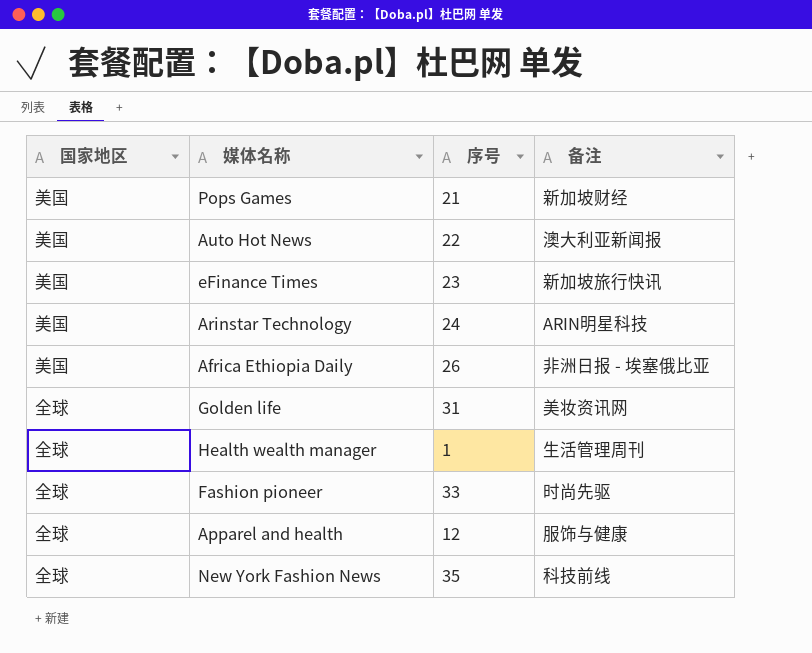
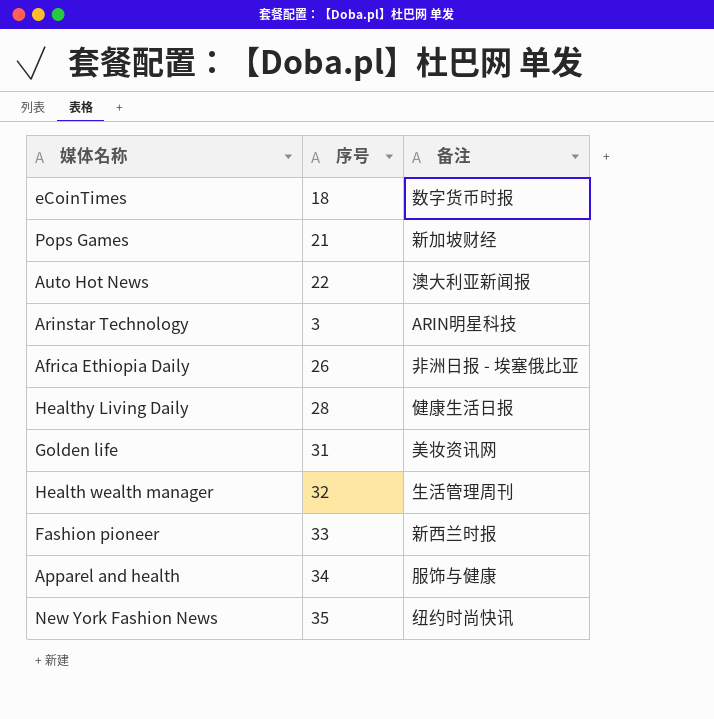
column 国家地区 | position: 1 -> none
row eFinance Times: 美国 | 23 | 新加坡旅行快讯 -> none
row eCoinTimes: none -> 18 | 数字货币时报
Arinstar Technology | 序号: 24 -> 3
row Healthy Living Daily: none -> 28 | 健康生活日报
Health wealth manager | 序号: 1 -> 32
Fashion pioneer | 备注: 时尚先驱 -> 新西兰时报
Apparel and health | 序号: 12 -> 34
New York Fashion News | 备注: 科技前线 -> 纽约时尚快讯

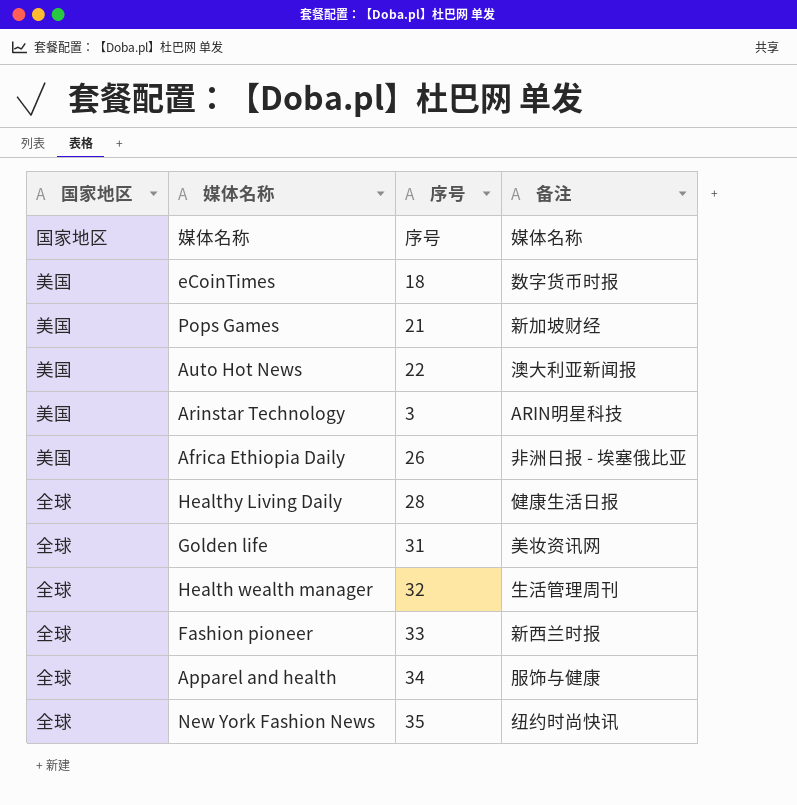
column 国家地区 | position: none -> 1
row 媒体名称: none -> 国家地区 | 序号 | 媒体名称

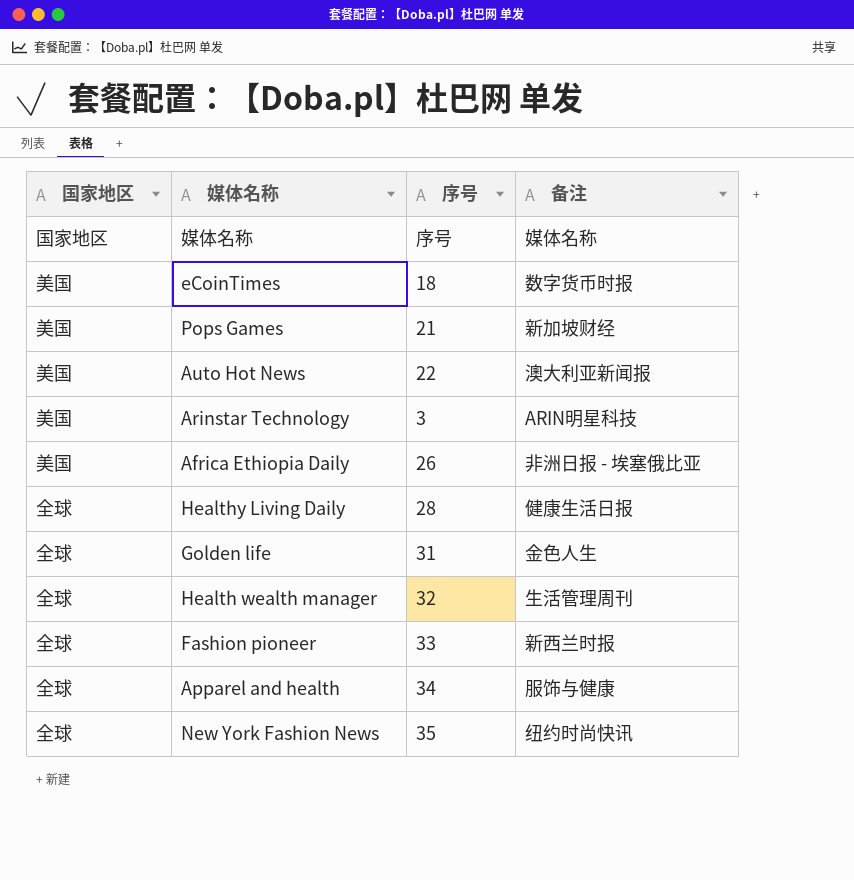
Golden life | 备注: 美妆资讯网 -> 金色人生

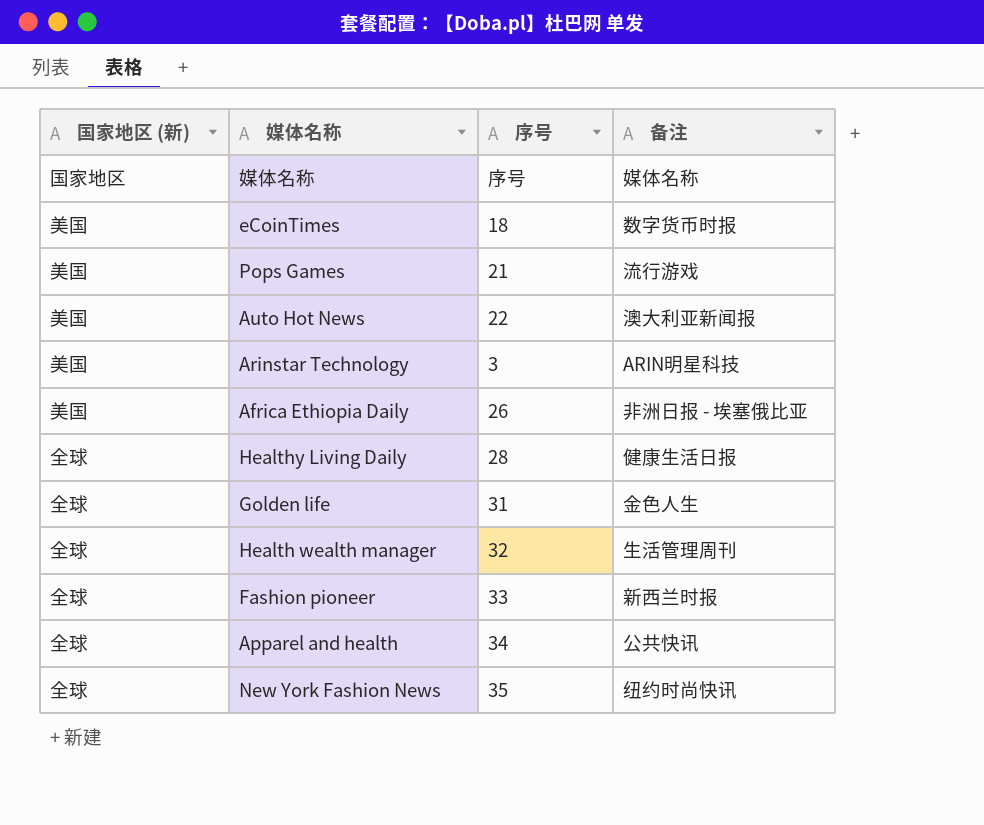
column name: 国家地区 -> 国家地区 (新)
Pops Games | 备注: 新加坡财经 -> 流行游戏
Apparel and health | 备注: 服饰与健康 -> 公共快讯

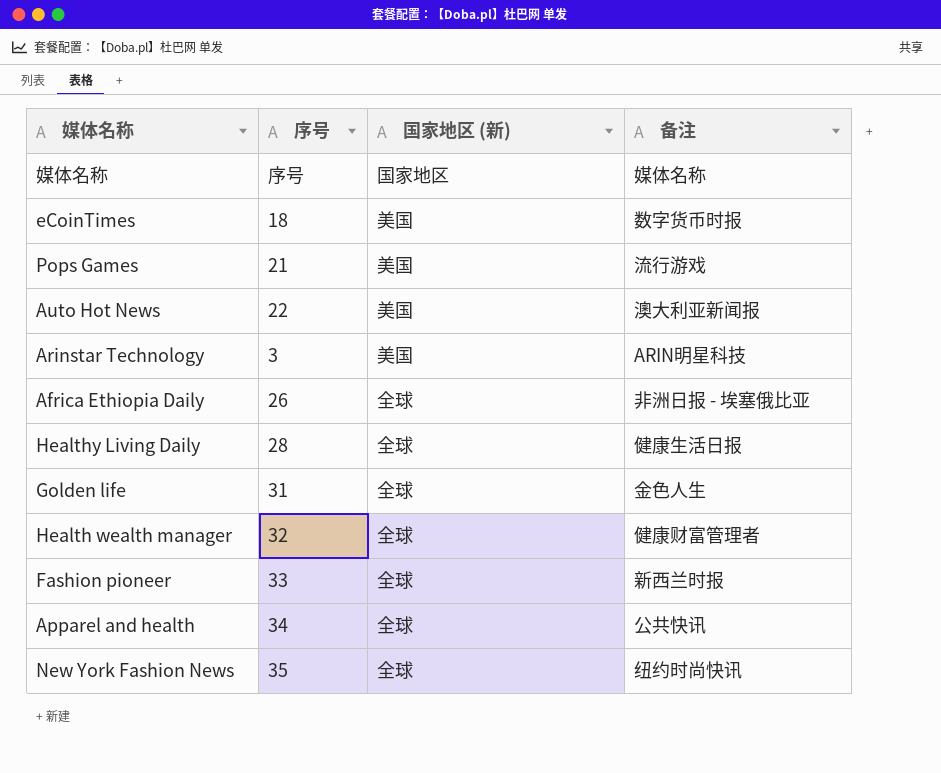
column 国家地区 (新) | position: 1 -> 3
Africa Ethiopia Daily | 国家地区 (新): 美国 -> 全球
Health wealth manager | 备注: 生活管理周刊 -> 健康财富管理者

